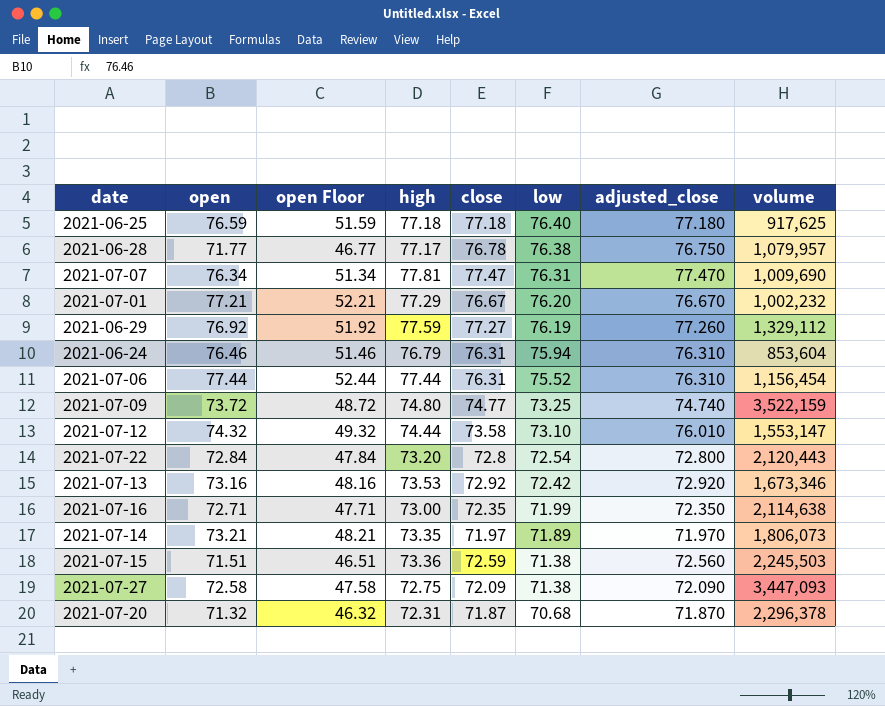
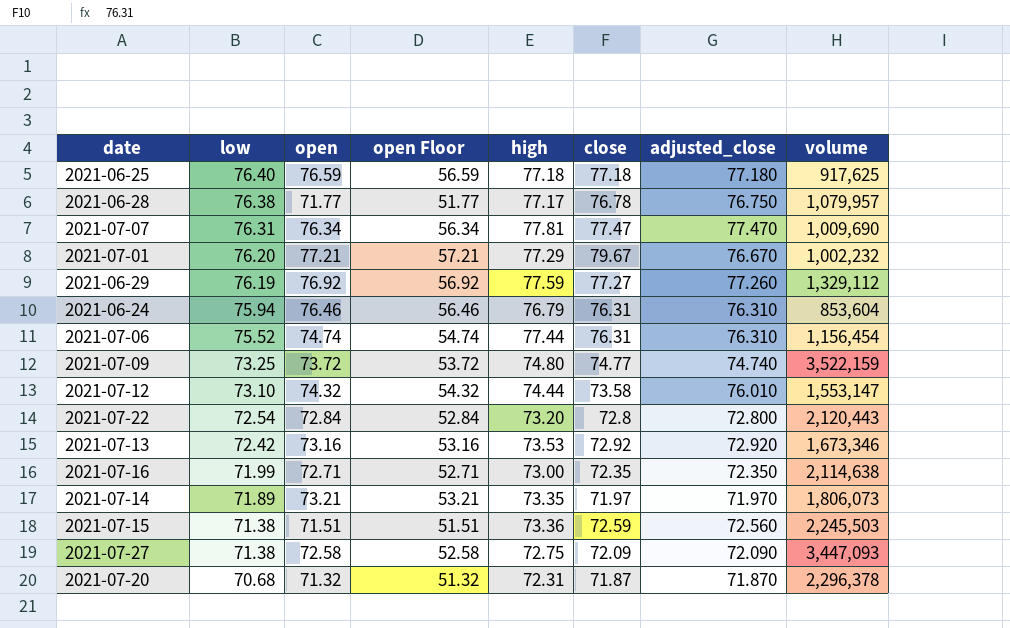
column low | position: 6 -> 2
column open Floor | formula: [open] - 25 -> [open] - 20
2021-07-01 | close: 76.67 -> 79.67
2021-07-06 | open: 77.44 -> 74.74

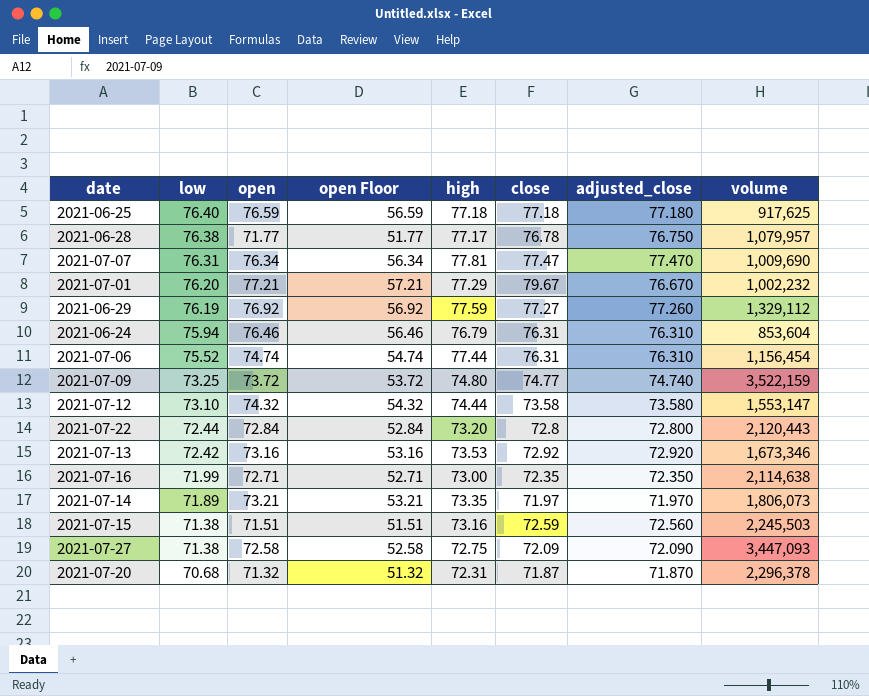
2021-07-12 | adjusted_close: 76.010 -> 73.580
2021-07-22 | low: 72.54 -> 72.44
2021-07-15 | high: 73.36 -> 73.16

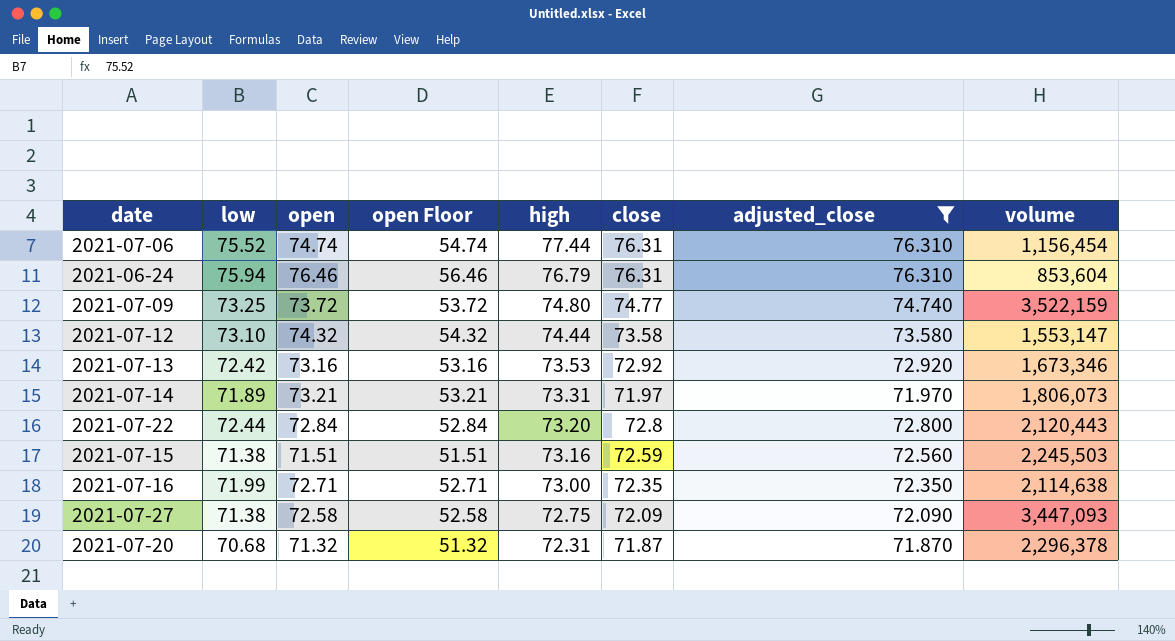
filter: none -> adjusted_close <= 76.310
row order: low descending -> high descending
2021-07-14 | high: 73.35 -> 73.31

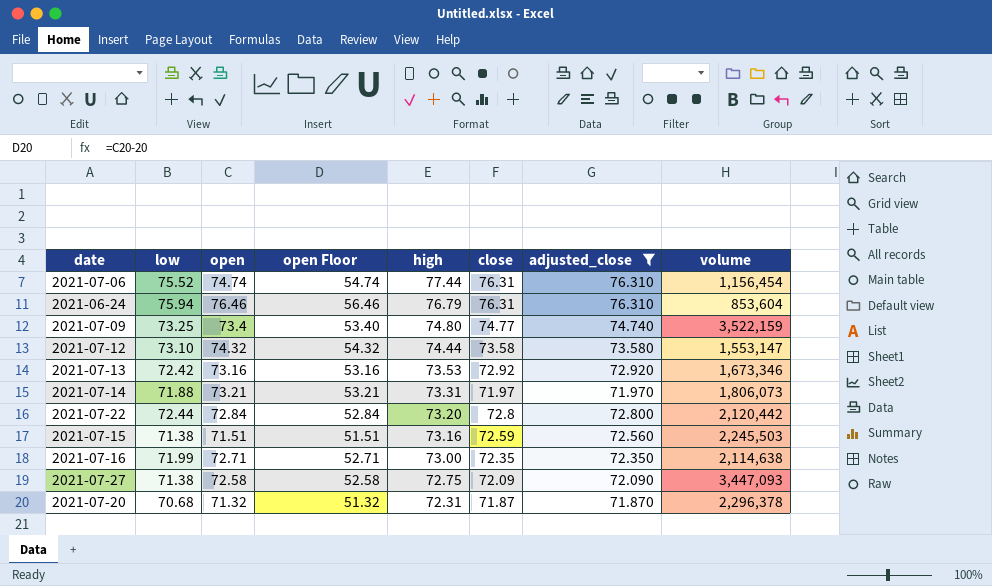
2021-07-09 | open: 73.72 -> 73.4
2021-07-09 | open Floor: 53.72 -> 53.40
2021-07-14 | low: 71.89 -> 71.88
2021-07-22 | volume: 2,120,443 -> 2,120,442

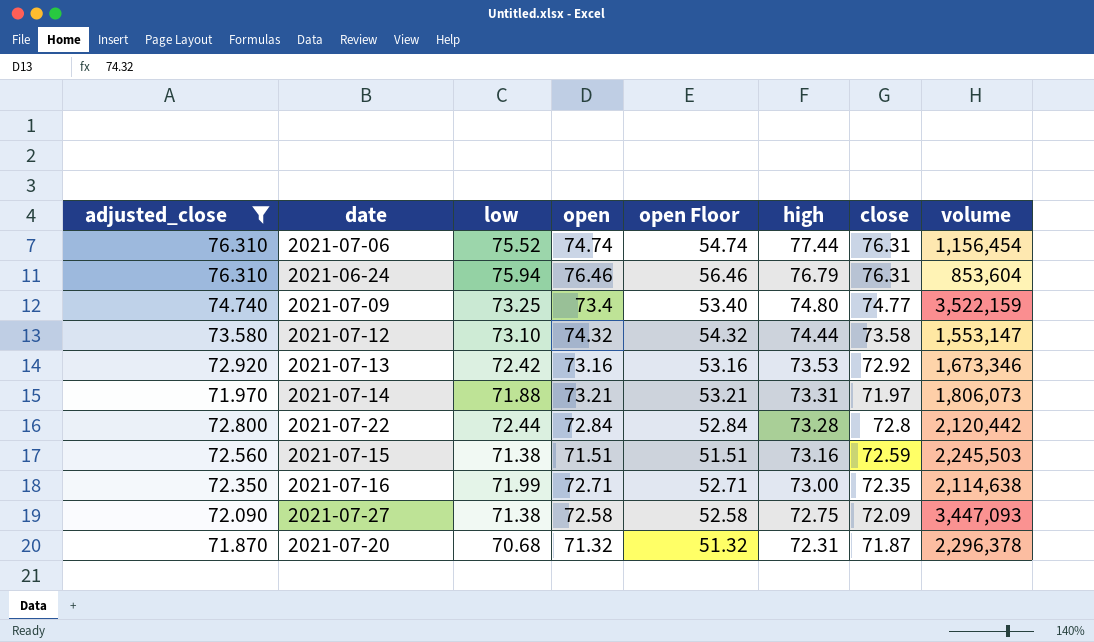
column adjusted_close | position: 7 -> 1
2021-07-22 | high: 73.20 -> 73.28

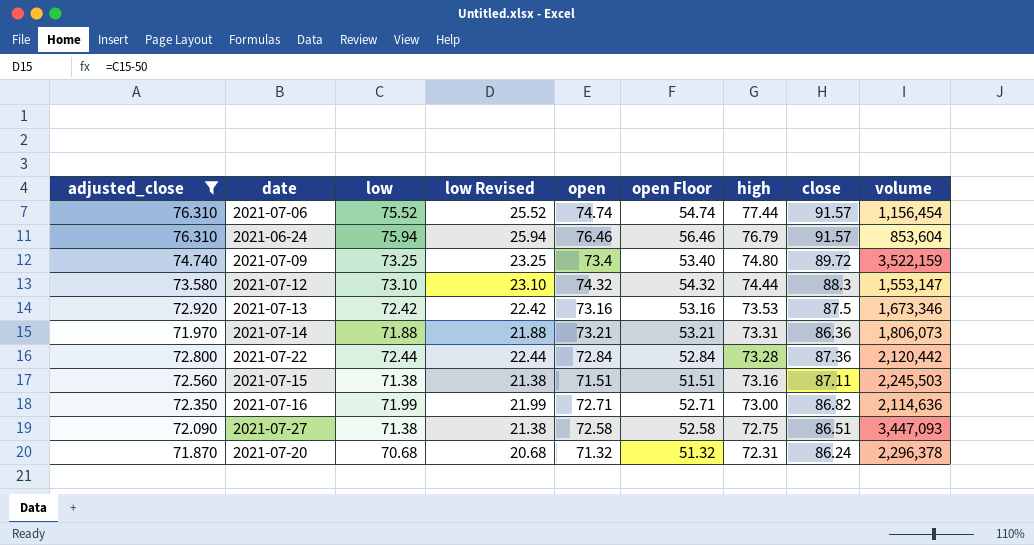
column low Revised | formula: none -> [low] - 50
2021-07-06 | close: 76.31 -> 91.57
2021-06-24 | close: 76.31 -> 91.57
2021-07-09 | close: 74.77 -> 89.72
2021-07-12 | close: 73.58 -> 88.3
2021-07-13 | close: 72.92 -> 87.5
2021-07-14 | close: 71.97 -> 86.36
2021-07-22 | close: 72.8 -> 87.36
2021-07-15 | close: 72.59 -> 87.11
2021-07-16 | close: 72.35 -> 86.82
2021-07-16 | volume: 2,114,638 -> 2,114,636
2021-07-27 | close: 72.09 -> 86.51
2021-07-20 | close: 71.87 -> 86.24

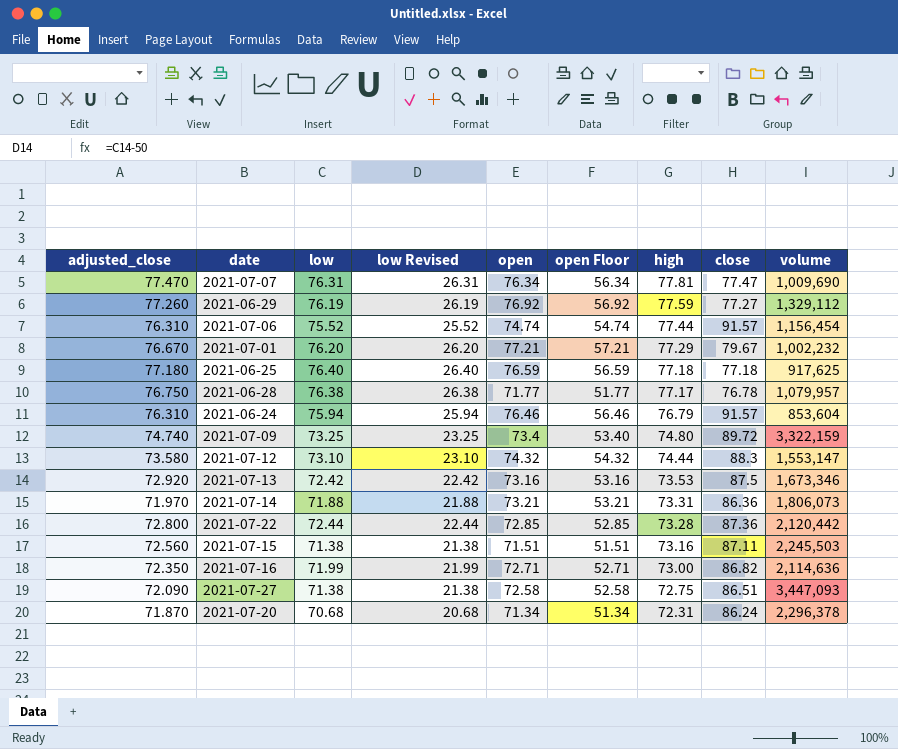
filter: adjusted_close <= 76.310 -> none
2021-07-09 | volume: 3,522,159 -> 3,322,159
2021-07-22 | open: 72.84 -> 72.85
2021-07-22 | open Floor: 52.84 -> 52.85
2021-07-20 | open: 71.32 -> 71.34
2021-07-20 | open Floor: 51.32 -> 51.34

